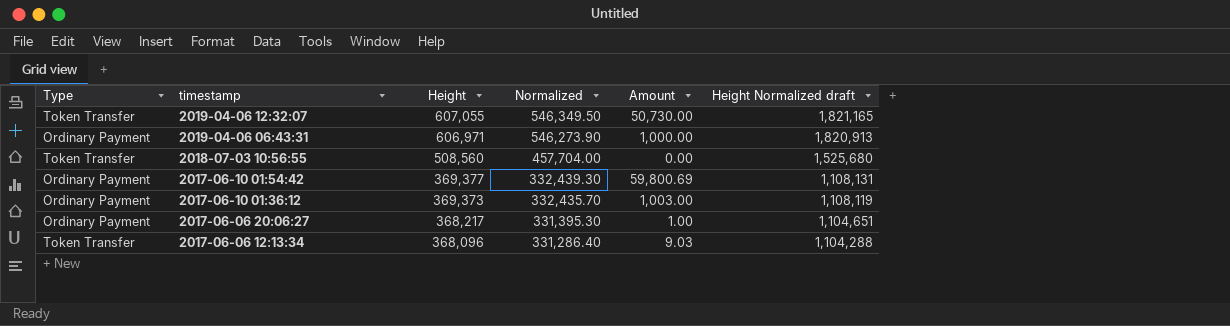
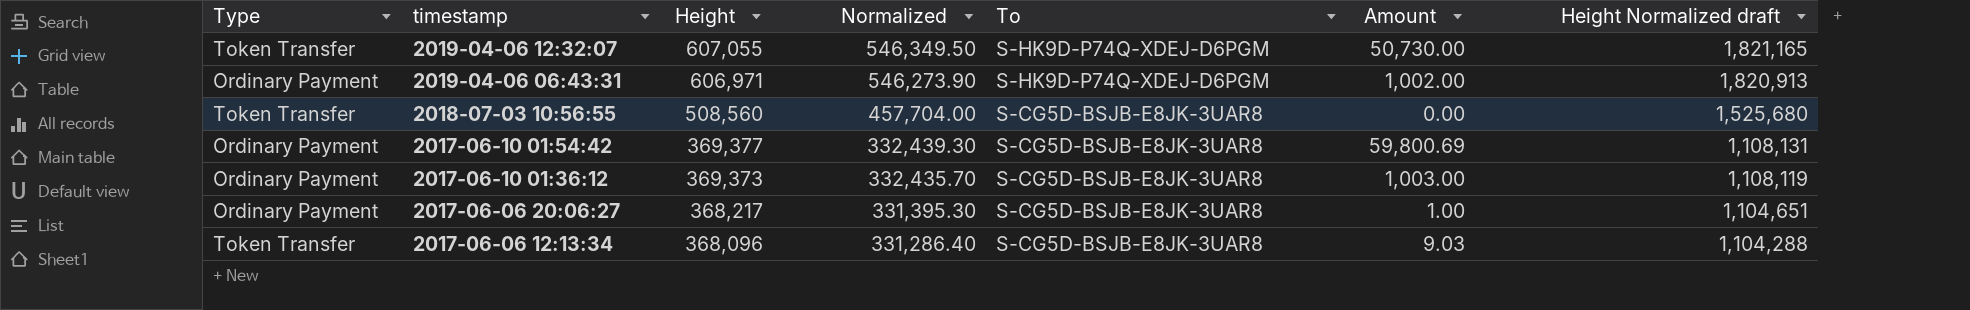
column To | position: none -> 5
2019-04-06 06:43:31 | Amount: 1,000.00 -> 1,002.00

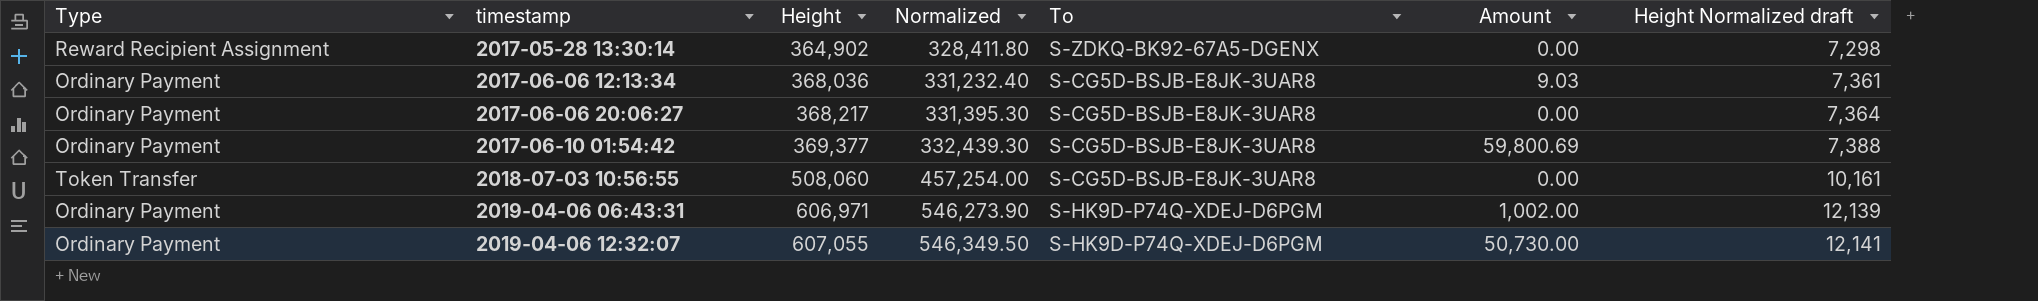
row order: timestamp descending -> timestamp ascending
column Height Normalized draft | formula: [Height] * 3 -> [Height] * 0.02
row 2017-06-10 01:36:12: Ordinary Payment | 369,373 | 332,435.70 | S-CG5D-BSJB-E8JK-3UAR8 | 1,003.00 | 1,108,119 -> none
row 2017-05-28 13:30:14: none -> Reward Recipient Assignment | 364,902 | 328,411.80 | S-ZDKQ-BK92-67A5-DGENX | 0.00 | 7,298
2017-06-06 12:13:34 | Type: Token Transfer -> Ordinary Payment
2017-06-06 12:13:34 | Height: 368,096 -> 368,036
2017-06-06 12:13:34 | Normalized: 331,286.40 -> 331,232.40
2017-06-06 20:06:27 | Amount: 1.00 -> 0.00
2018-07-03 10:56:55 | Height: 508,560 -> 508,060
2018-07-03 10:56:55 | Normalized: 457,704.00 -> 457,254.00
2019-04-06 12:32:07 | Type: Token Transfer -> Ordinary Payment

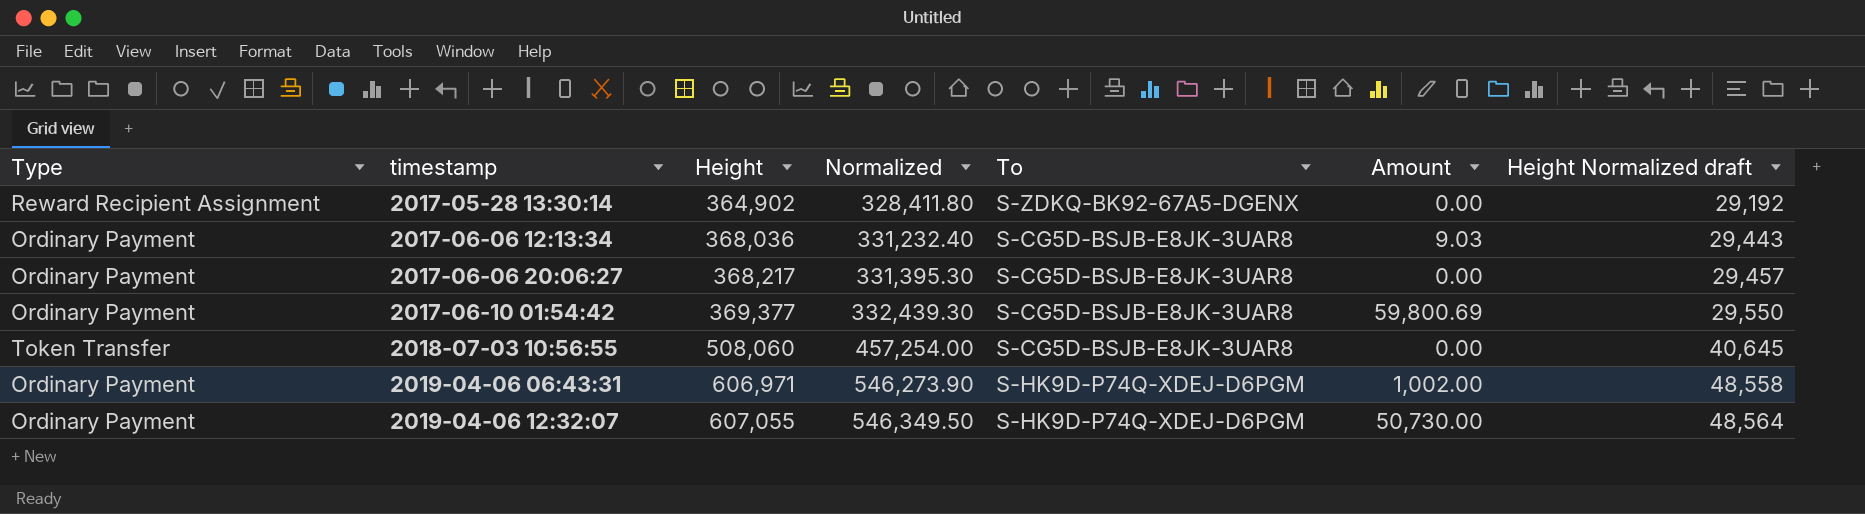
column Height Normalized draft | formula: [Height] * 0.02 -> [Height] * 0.08

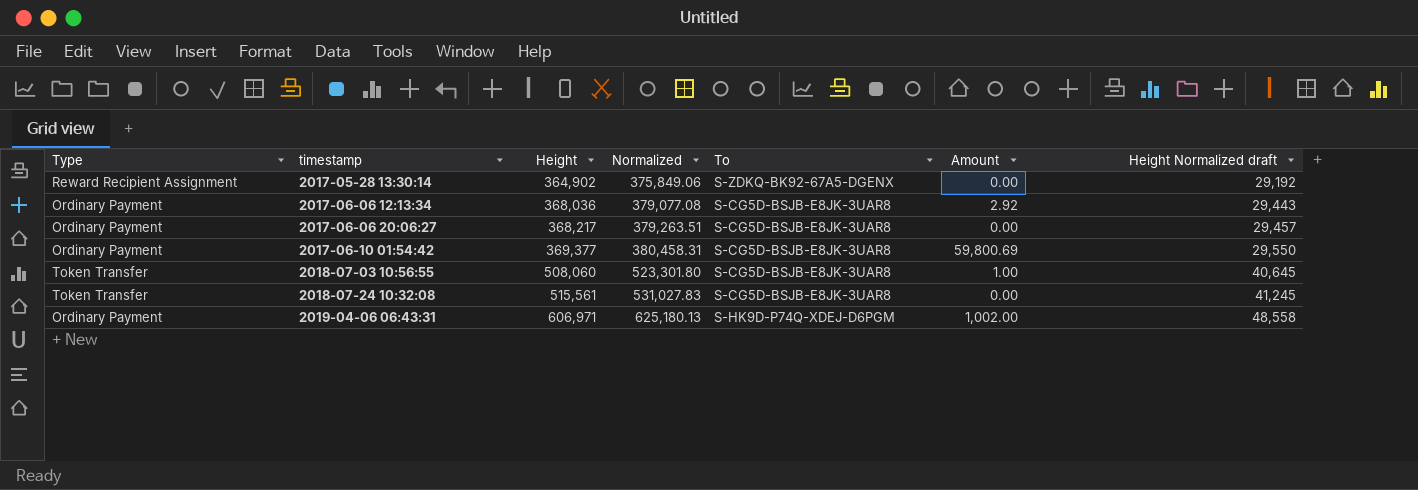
column Normalized | formula: [Height] * 0.9 -> [Height] * 1.03
row 2019-04-06 12:32:07: Ordinary Payment | 607,055 | 546,349.50 | S-HK9D-P74Q-XDEJ-D6PGM | 50,730.00 | 48,564 -> none
2017-06-06 12:13:34 | Amount: 9.03 -> 2.92
2018-07-03 10:56:55 | Amount: 0.00 -> 1.00
row 2018-07-24 10:32:08: none -> Token Transfer | 515,561 | 531,027.83 | S-CG5D-BSJB-E8JK-3UAR8 | 0.00 | 41,245

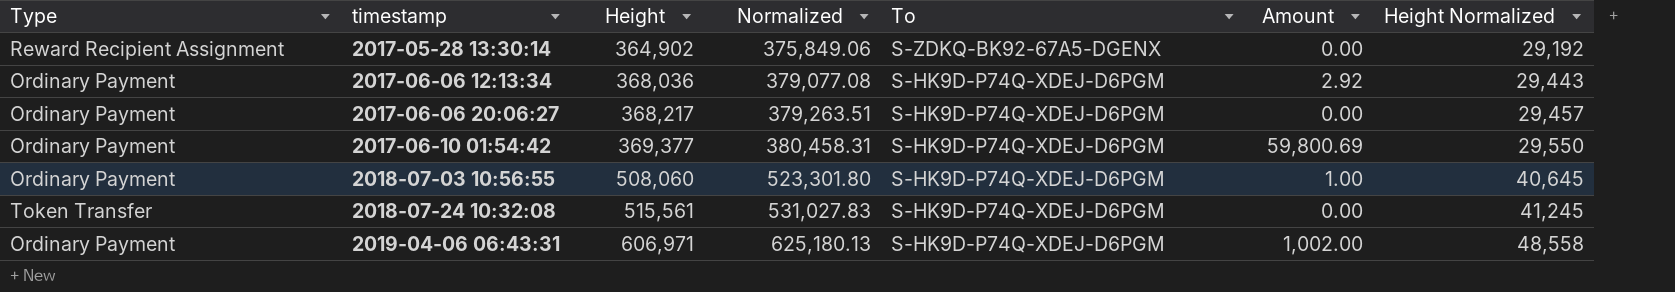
column name: Height Normalized draft -> Height Normalized
2017-06-06 12:13:34 | To: S-CG5D-BSJB-E8JK-3UAR8 -> S-HK9D-P74Q-XDEJ-D6PGM
2017-06-06 20:06:27 | To: S-CG5D-BSJB-E8JK-3UAR8 -> S-HK9D-P74Q-XDEJ-D6PGM
2017-06-10 01:54:42 | To: S-CG5D-BSJB-E8JK-3UAR8 -> S-HK9D-P74Q-XDEJ-D6PGM
2018-07-03 10:56:55 | Type: Token Transfer -> Ordinary Payment
2018-07-03 10:56:55 | To: S-CG5D-BSJB-E8JK-3UAR8 -> S-HK9D-P74Q-XDEJ-D6PGM
2018-07-24 10:32:08 | To: S-CG5D-BSJB-E8JK-3UAR8 -> S-HK9D-P74Q-XDEJ-D6PGM

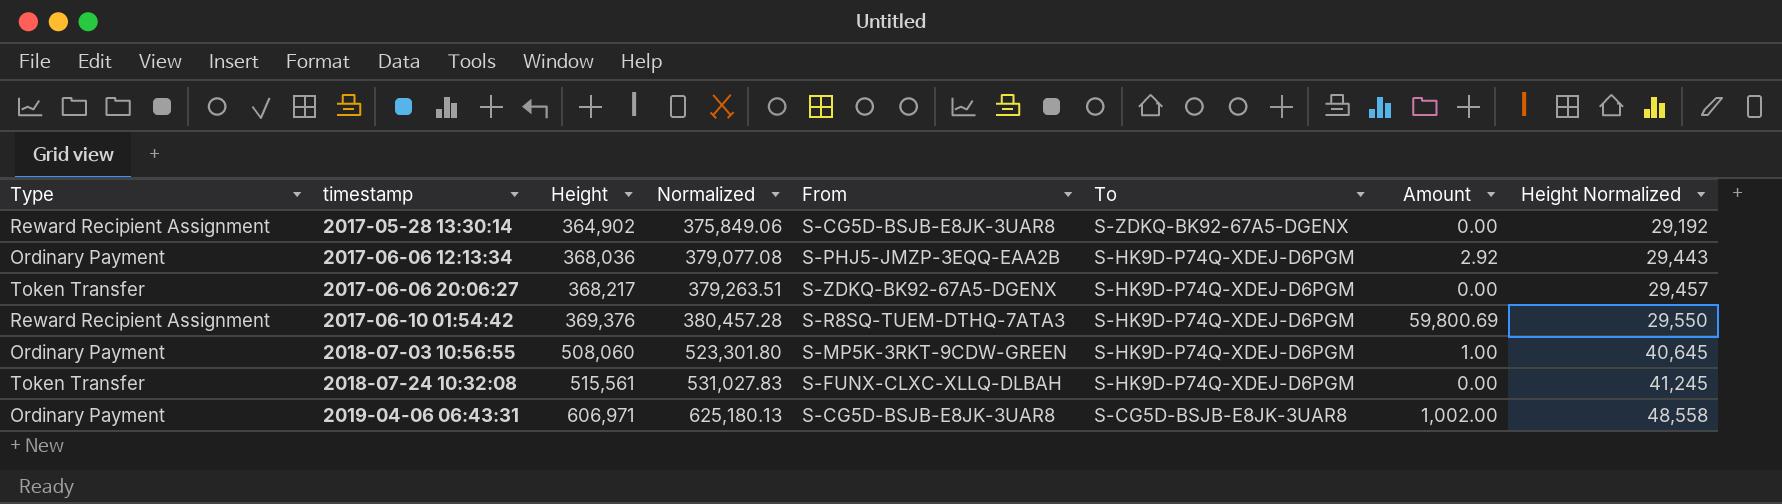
column From | position: none -> 5
2017-06-06 20:06:27 | Type: Ordinary Payment -> Token Transfer
2017-06-10 01:54:42 | Type: Ordinary Payment -> Reward Recipient Assignment
2017-06-10 01:54:42 | Height: 369,377 -> 369,376
2017-06-10 01:54:42 | Normalized: 380,458.31 -> 380,457.28
2019-04-06 06:43:31 | To: S-HK9D-P74Q-XDEJ-D6PGM -> S-CG5D-BSJB-E8JK-3UAR8

